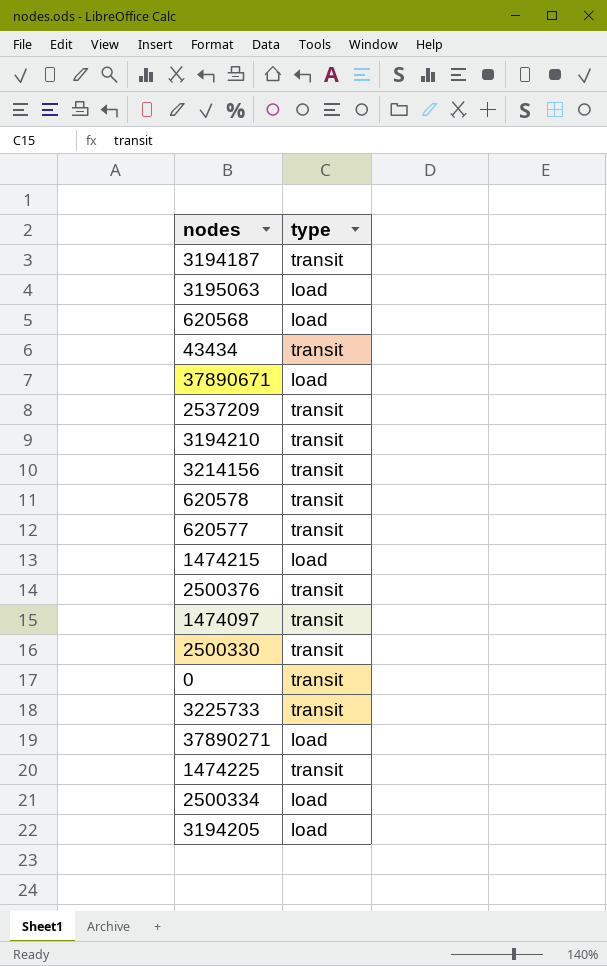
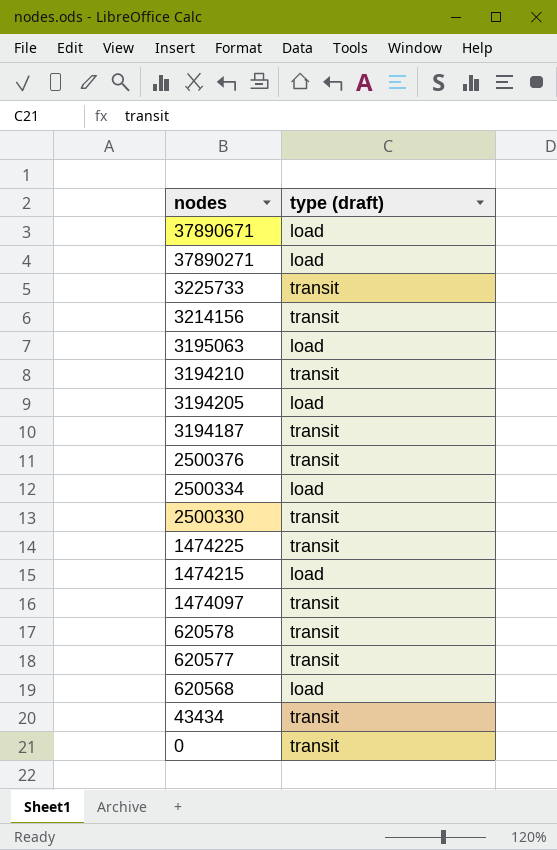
row order: none -> nodes descending
column name: type -> type (draft)
row 2537209: transit -> none

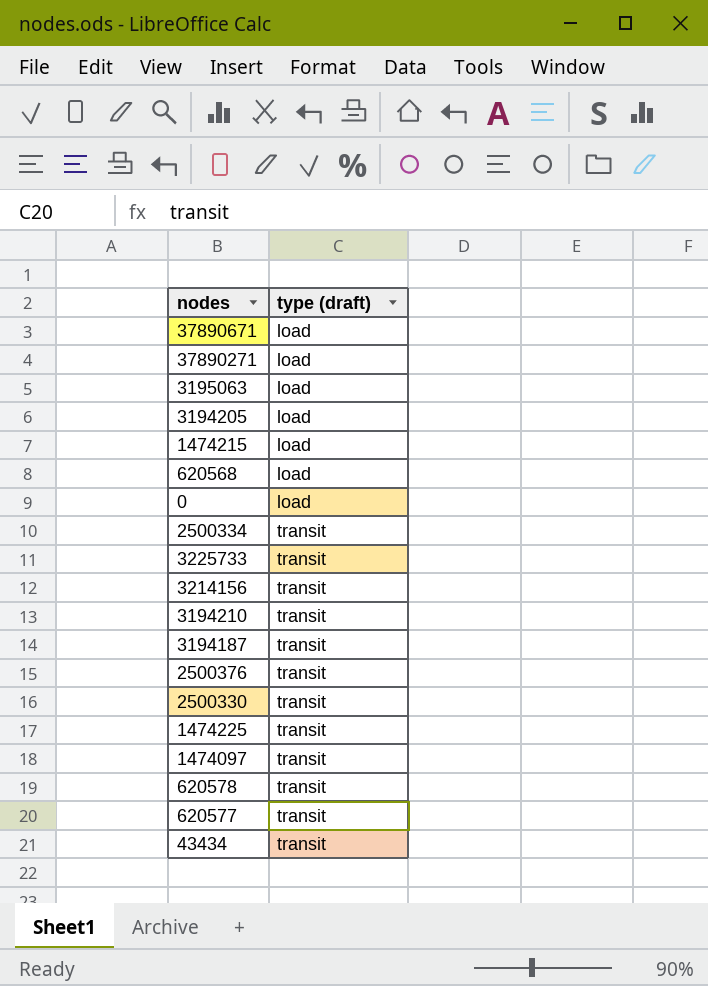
row order: nodes descending -> type (draft) ascending
0 | type (draft): transit -> load
2500334 | type (draft): load -> transit

